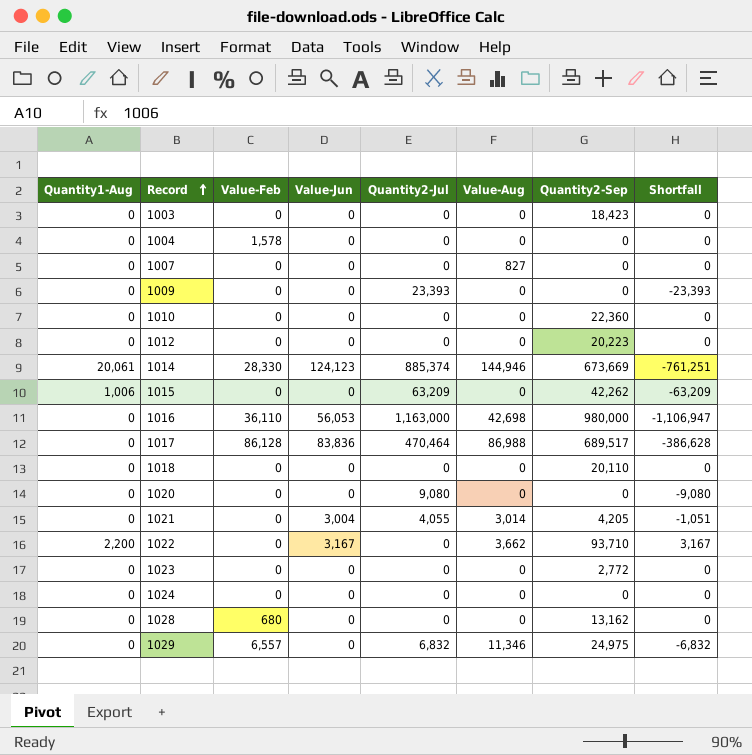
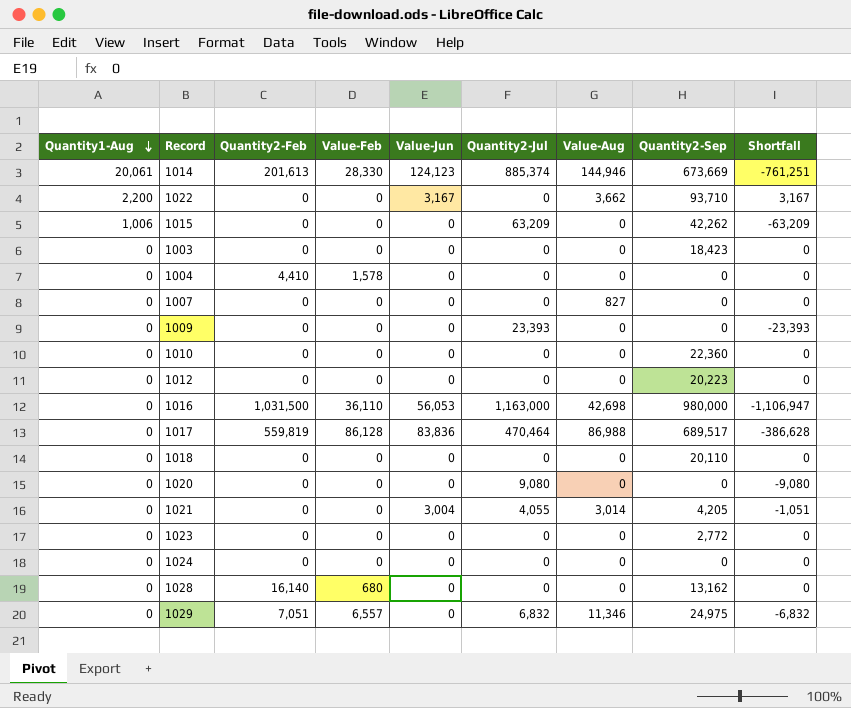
row order: Record ascending -> Quantity1-Aug descending
column Quantity2-Feb | position: none -> 3

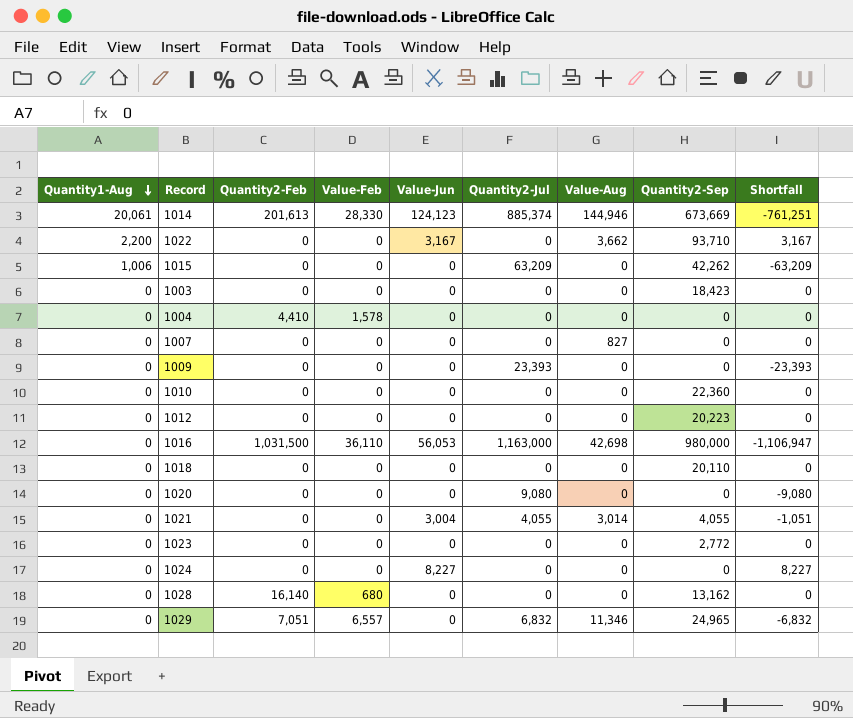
row 1017: 0 | 559,819 | 86,128 | 83,836 | 470,464 | 86,988 | 689,517 | -386,628 -> none
1021 | Quantity2-Sep: 4,205 -> 4,055
1024 | Value-Jun: 0 -> 8,227
1024 | Shortfall: 0 -> 8,227
1029 | Quantity2-Sep: 24,975 -> 24,965

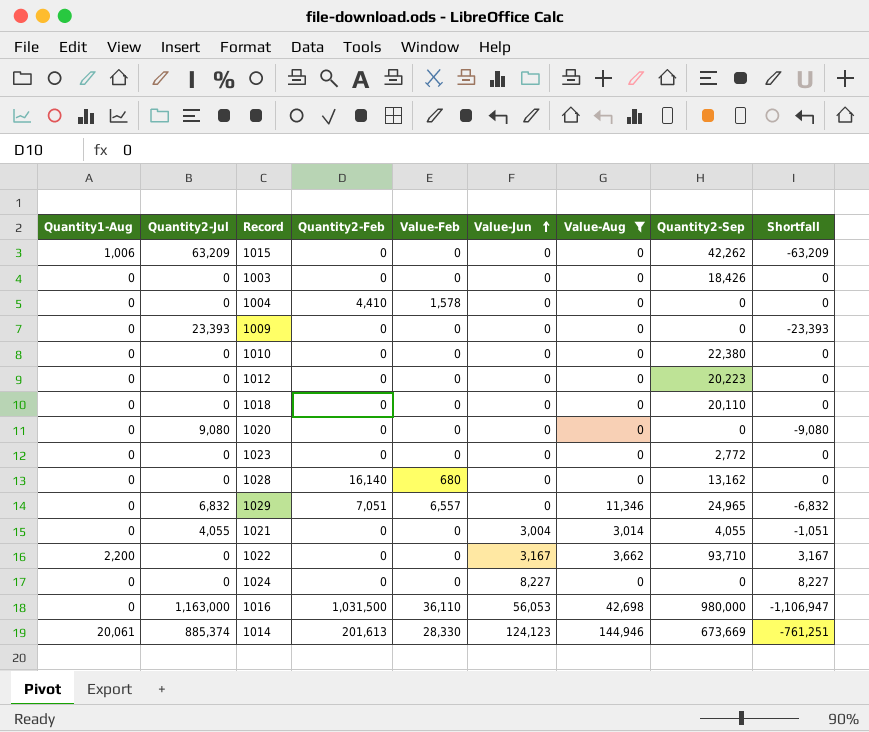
filter: none -> Value-Aug != 827
row order: Quantity1-Aug descending -> Value-Jun ascending
column Quantity2-Jul | position: 6 -> 2
1003 | Quantity2-Sep: 18,423 -> 18,426
1010 | Quantity2-Sep: 22,360 -> 22,380

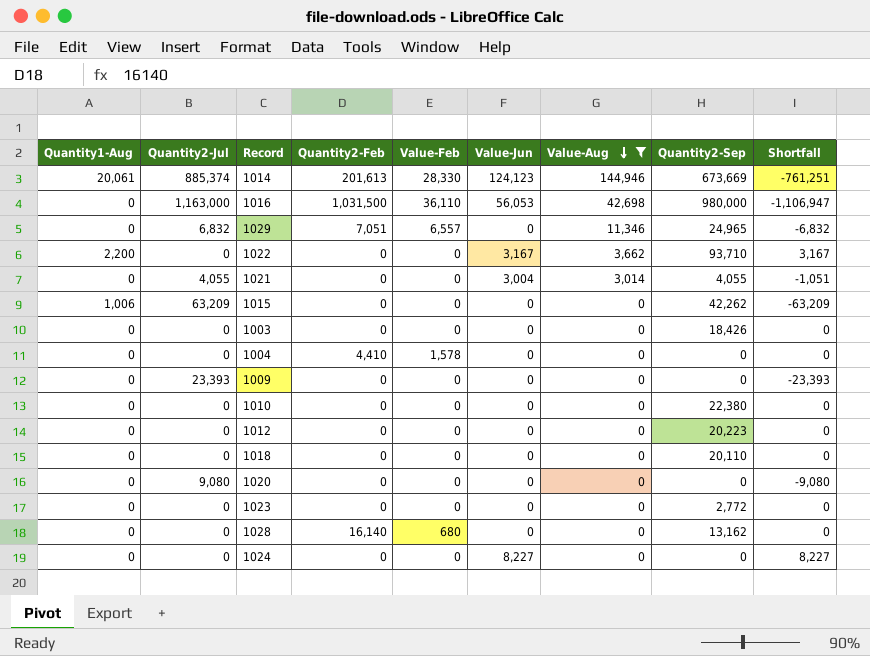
row order: Value-Jun ascending -> Value-Aug descending

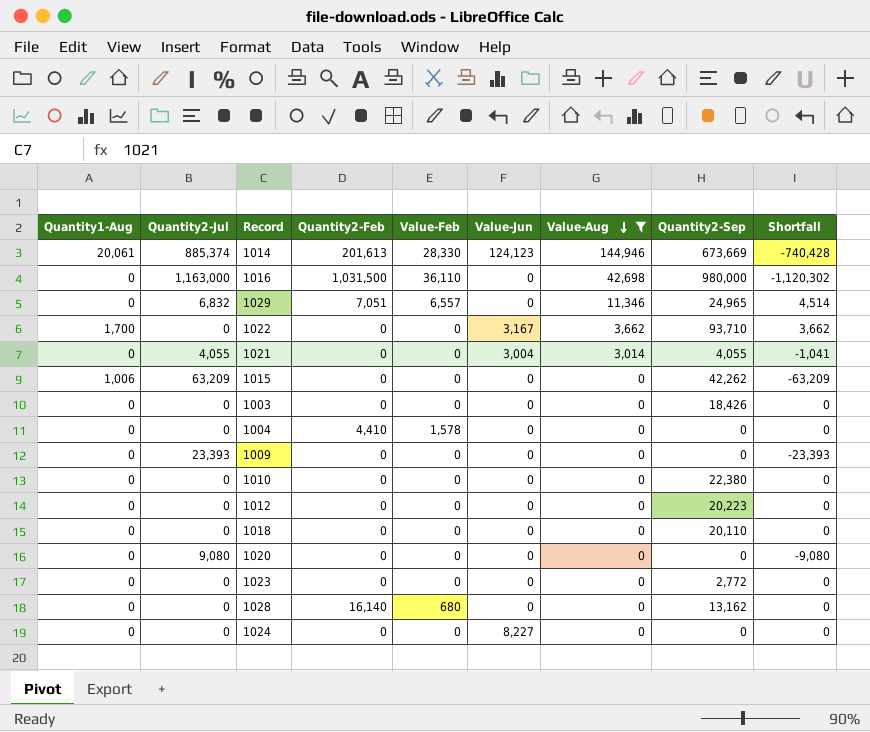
column Shortfall | formula: [Value-Jun] - [Quantity2-Jul] -> [Value-Aug] - [Quantity2-Jul]
1016 | Value-Jun: 56,053 -> 0
1022 | Quantity1-Aug: 2,200 -> 1,700

